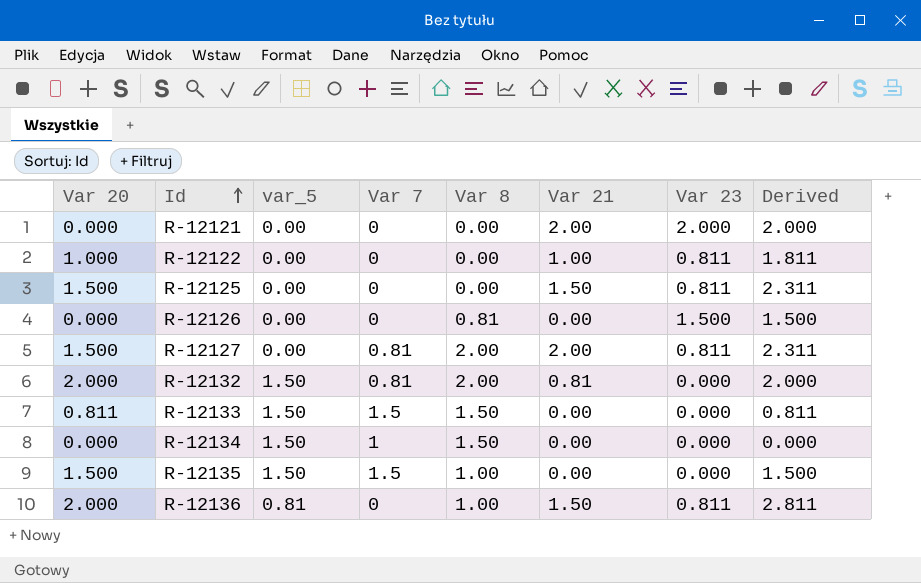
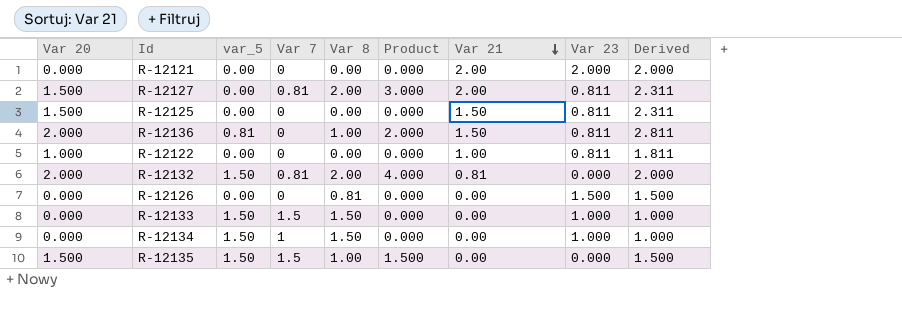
row order: Id ascending -> Var 21 descending
column Product | formula: none -> [Var 20] * [Var 8]
R-12133 | Var 20: 0.811 -> 0.000
R-12133 | Var 23: 0.000 -> 1.000
R-12133 | Derived: 0.811 -> 1.000
R-12134 | Var 23: 0.000 -> 1.000
R-12134 | Derived: 0.000 -> 1.000

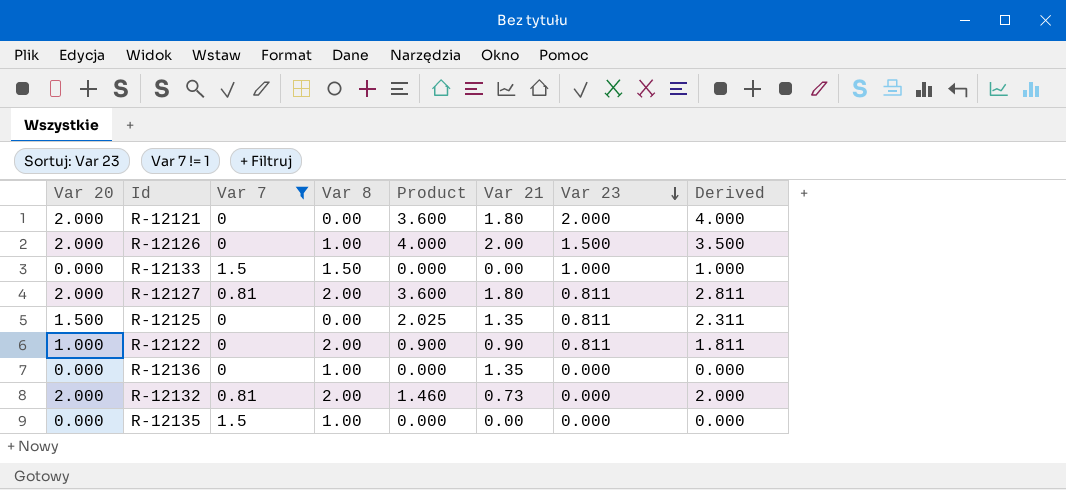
filter: none -> Var 7 != 1
row order: Var 21 descending -> Var 23 descending
column var_5 | position: 3 -> none
column Product | formula: [Var 20] * [Var 8] -> [Var 20] * [Var 21]
R-12121 | Var 20: 0.000 -> 2.000
R-12121 | Var 21: 2.00 -> 1.80
R-12121 | Derived: 2.000 -> 4.000
R-12126 | Var 20: 0.000 -> 2.000
R-12126 | Var 8: 0.81 -> 1.00
R-12126 | Var 21: 0.00 -> 2.00
R-12126 | Derived: 1.500 -> 3.500
R-12127 | Var 20: 1.500 -> 2.000
R-12127 | Var 21: 2.00 -> 1.80
R-12127 | Derived: 2.311 -> 2.811
R-12125 | Var 21: 1.50 -> 1.35
R-12122 | Var 8: 0.00 -> 2.00
R-12122 | Var 21: 1.00 -> 0.90
R-12136 | Var 20: 2.000 -> 0.000
R-12136 | Var 21: 1.50 -> 1.35
R-12136 | Var 23: 0.811 -> 0.000
R-12136 | Derived: 2.811 -> 0.000
R-12132 | Var 21: 0.81 -> 0.73
R-12135 | Var 20: 1.500 -> 0.000
R-12135 | Derived: 1.500 -> 0.000

